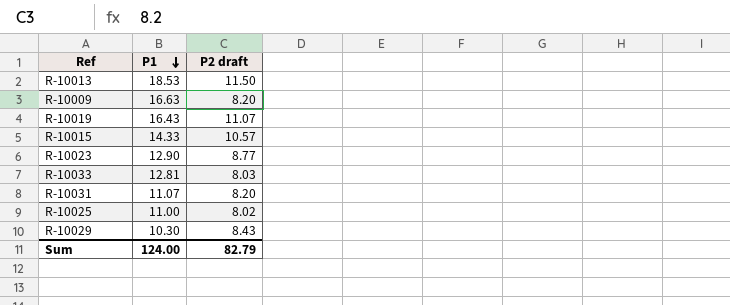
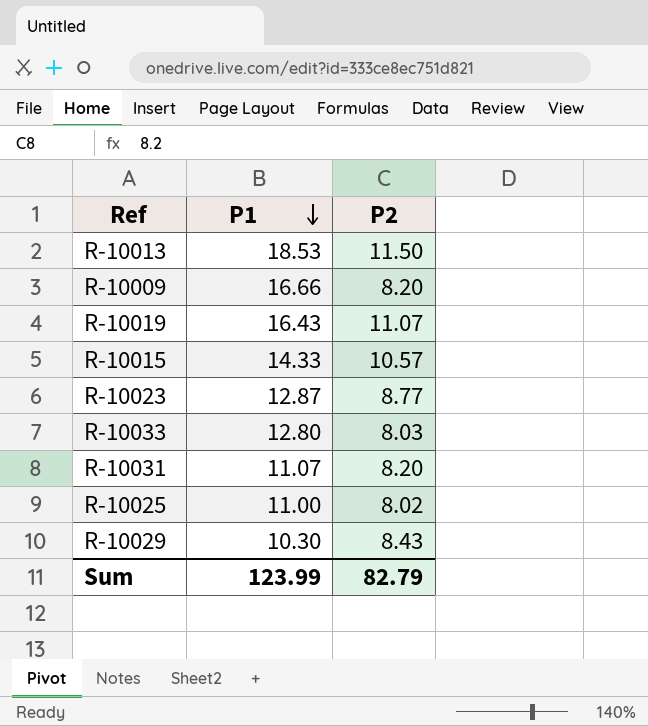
column name: P2 draft -> P2
R-10009 | P1: 16.63 -> 16.66
R-10023 | P1: 12.90 -> 12.87
R-10033 | P1: 12.81 -> 12.80
Sum | P1: 124.00 -> 123.99

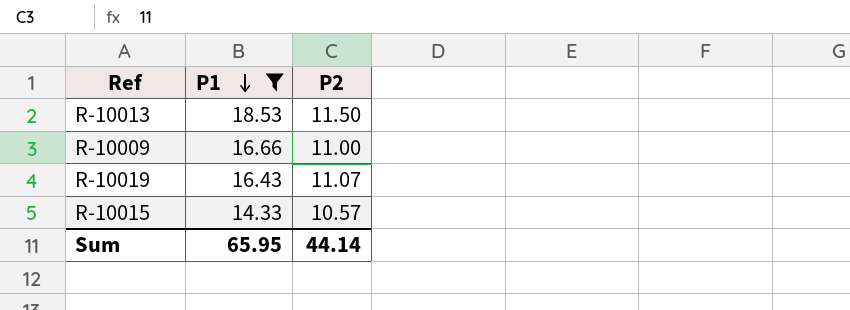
filter: none -> P1 >= 14.33
R-10009 | P2: 8.20 -> 11.00
Sum | P1: 123.99 -> 65.95
Sum | P2: 82.79 -> 44.14

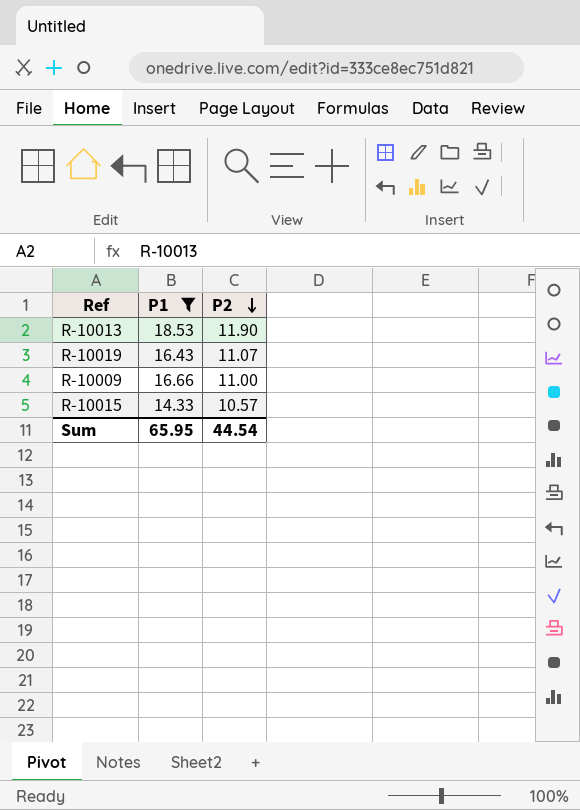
row order: P1 descending -> P2 descending
R-10013 | P2: 11.50 -> 11.90
Sum | P2: 44.14 -> 44.54

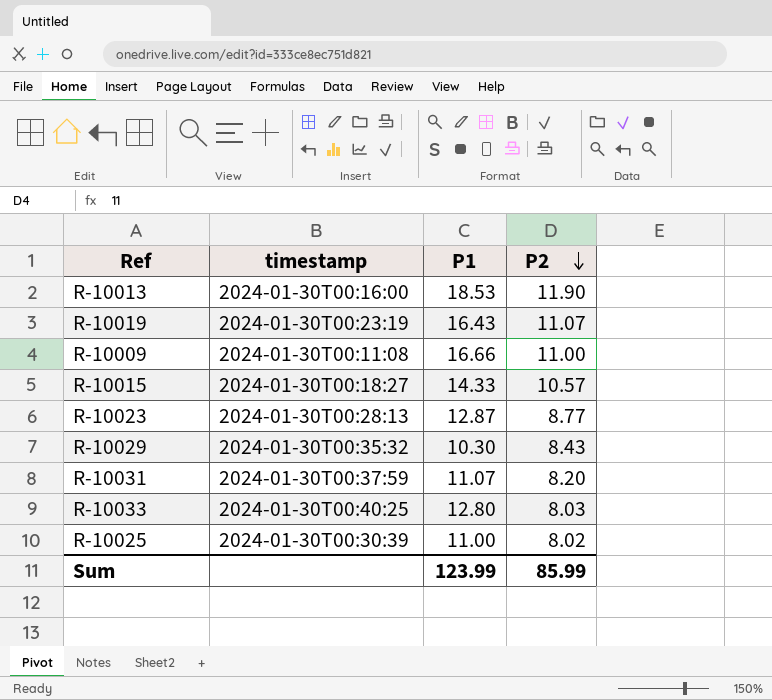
filter: P1 >= 14.33 -> none
column timestamp | position: none -> 2
Sum | P1: 65.95 -> 123.99
Sum | P2: 44.54 -> 85.99

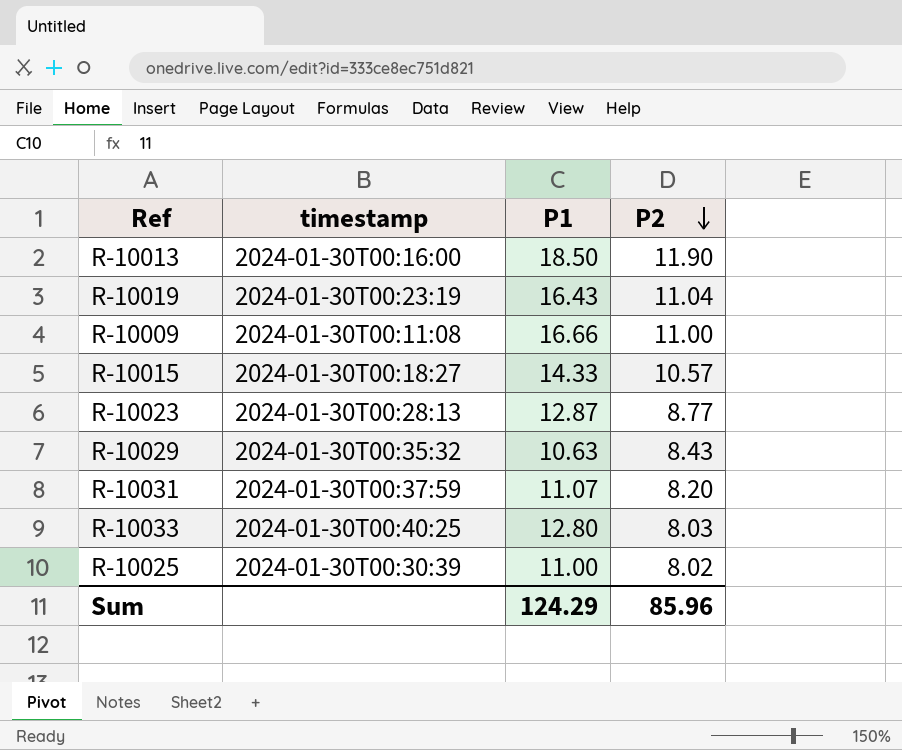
R-10013 | P1: 18.53 -> 18.50
R-10019 | P2: 11.07 -> 11.04
R-10029 | P1: 10.30 -> 10.63
Sum | P1: 123.99 -> 124.29
Sum | P2: 85.99 -> 85.96

